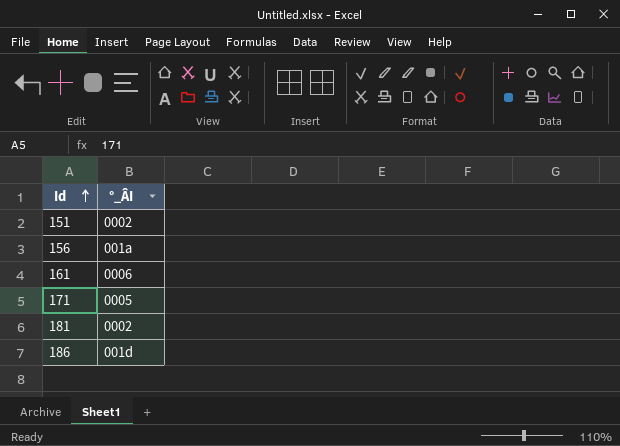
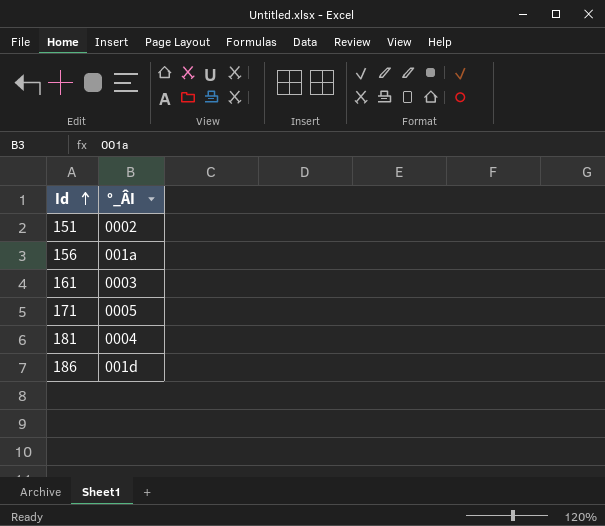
161 | °_ÂI: 0006 -> 0003
181 | °_ÂI: 0002 -> 0004

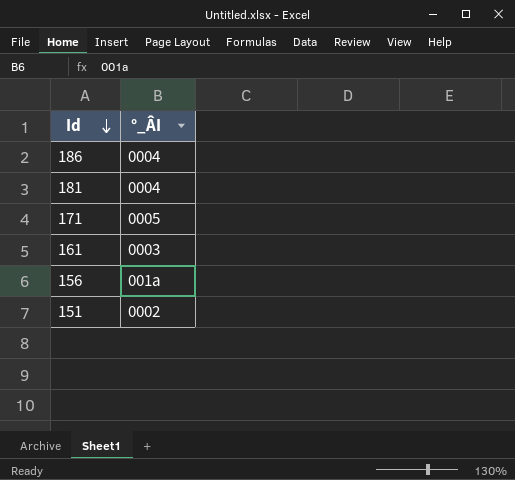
row order: Id ascending -> Id descending
186 | °_ÂI: 001d -> 0004

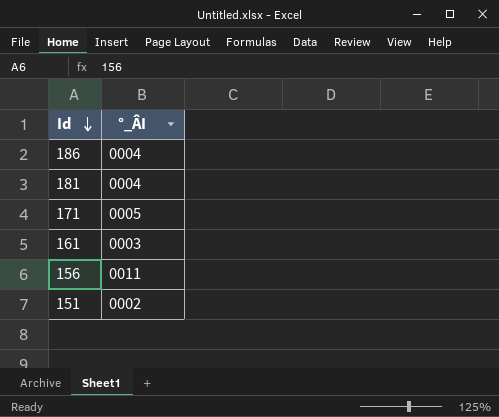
156 | °_ÂI: 001a -> 0011

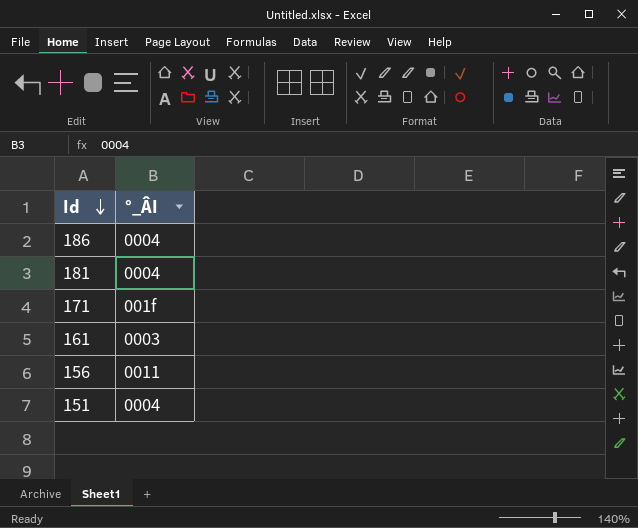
171 | °_ÂI: 0005 -> 001f
151 | °_ÂI: 0002 -> 0004

